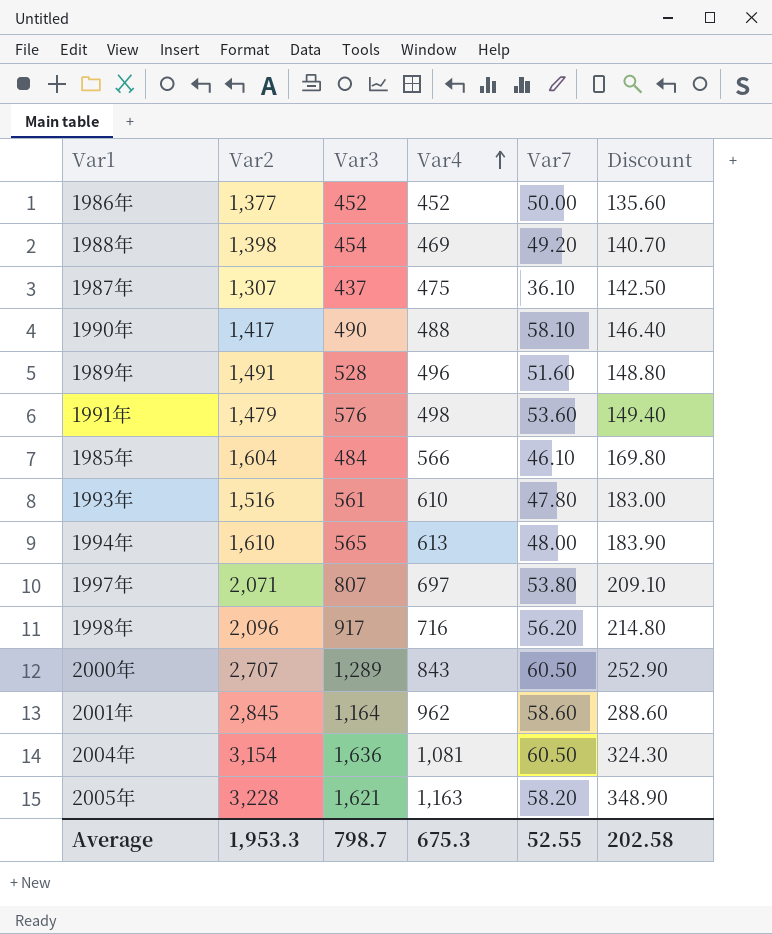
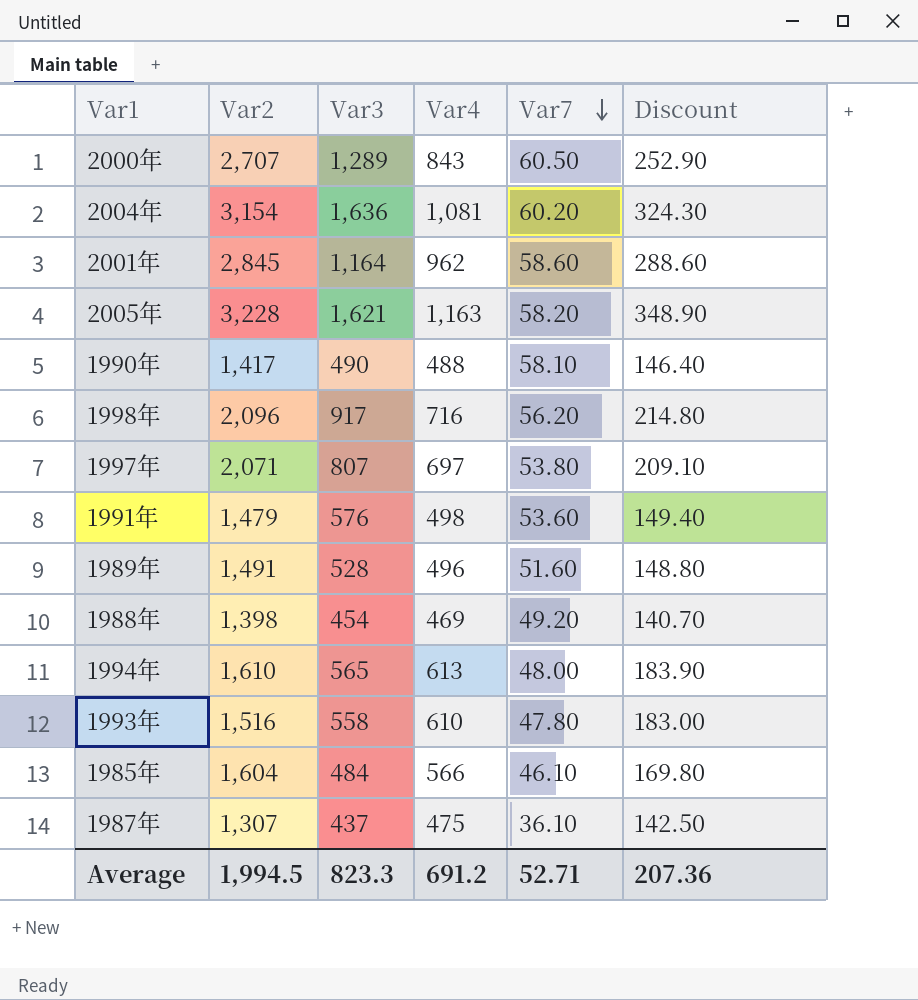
row order: Var4 ascending -> Var7 descending
row 1986年: 1,377 | 452 | 452 | 50.00 | 135.60 -> none
2004年 | Var7: 60.50 -> 60.20
1993年 | Var3: 561 -> 558
Average | Var2: 1,953.3 -> 1,994.5
Average | Var3: 798.7 -> 823.3
Average | Var4: 675.3 -> 691.2
Average | Var7: 52.55 -> 52.71
Average | Discount: 202.58 -> 207.36

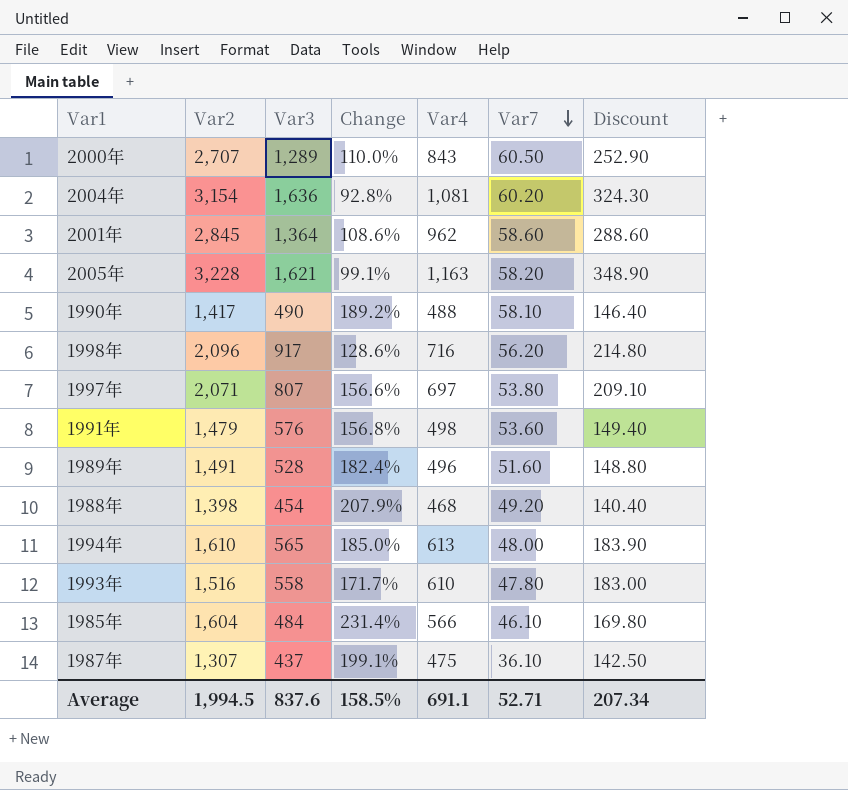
column Change | formula: none -> ([Var2] - [Var3]) / [Var3]
2001年 | Var3: 1,164 -> 1,364
1988年 | Var4: 469 -> 468
1988年 | Discount: 140.70 -> 140.40
Average | Var3: 823.3 -> 837.6
Average | Var4: 691.2 -> 691.1
Average | Discount: 207.36 -> 207.34

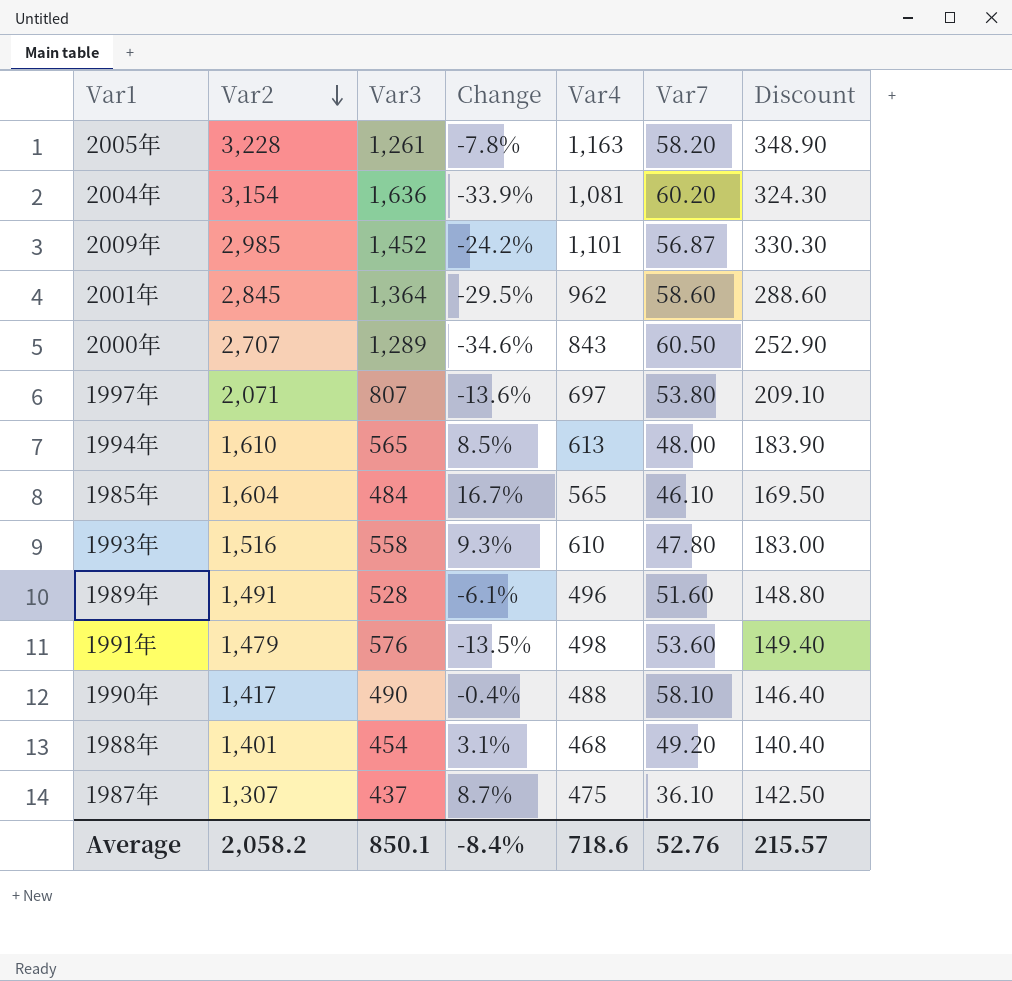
row order: Var7 descending -> Var2 descending
column Change | formula: ([Var2] - [Var3]) / [Var3] -> ([Var4] - [Var3]) / [Var3]
row 1998年: 2,096 | 917 | 128.6% | 716 | 56.20 | 214.80 -> none
2005年 | Var3: 1,621 -> 1,261
row 2009年: none -> 2,985 | 1,452 | -24.2% | 1,101 | 56.87 | 330.30
1985年 | Var4: 566 -> 565
1985年 | Discount: 169.80 -> 169.50
1988年 | Var2: 1,398 -> 1,401
Average | Var2: 1,994.5 -> 2,058.2
Average | Var3: 837.6 -> 850.1
Average | Change: 158.5% -> -8.4%
Average | Var4: 691.1 -> 718.6
Average | Var7: 52.71 -> 52.76
Average | Discount: 207.34 -> 215.57

